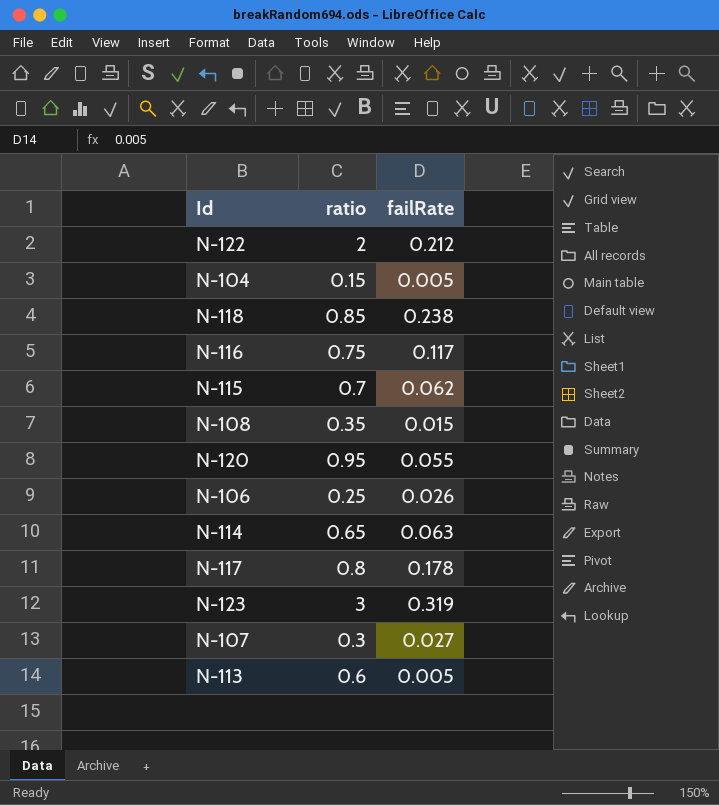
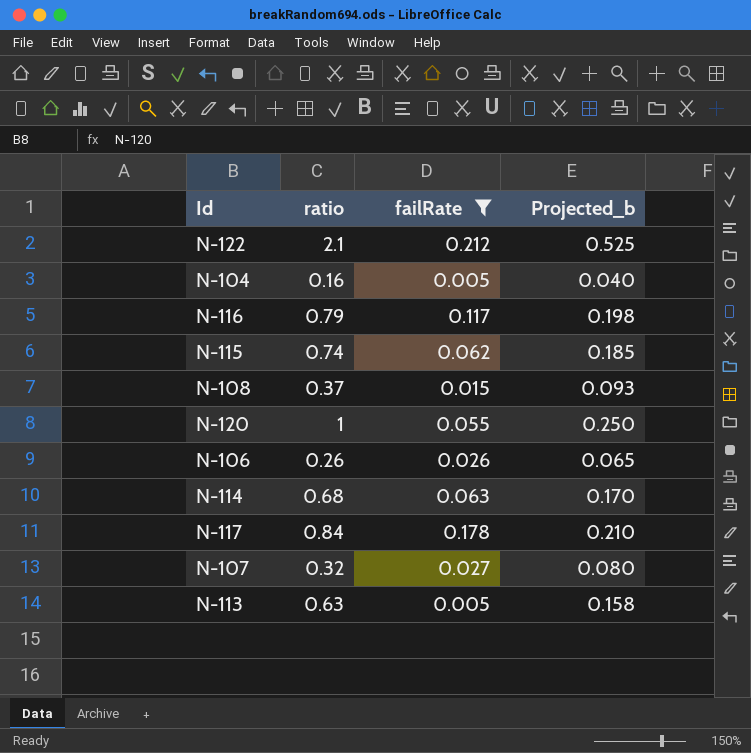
filter: none -> failRate <= 0.212
column Projected_b | formula: none -> [ratio] * 0.25
N-122 | ratio: 2 -> 2.1
N-104 | ratio: 0.15 -> 0.16
N-116 | ratio: 0.75 -> 0.79
N-115 | ratio: 0.7 -> 0.74
N-108 | ratio: 0.35 -> 0.37
N-120 | ratio: 0.95 -> 1
N-106 | ratio: 0.25 -> 0.26
N-114 | ratio: 0.65 -> 0.68
N-117 | ratio: 0.8 -> 0.84
N-107 | ratio: 0.3 -> 0.32
N-113 | ratio: 0.6 -> 0.63

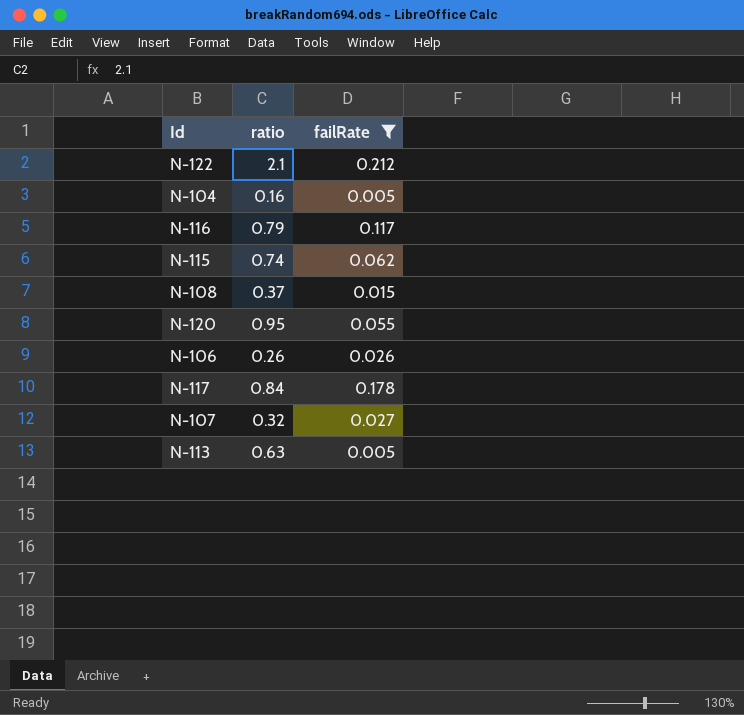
column Projected_b | formula: [ratio] * 0.25 -> none
row N-114: 0.68 | 0.063 | 0.170 -> none
N-120 | ratio: 1 -> 0.95

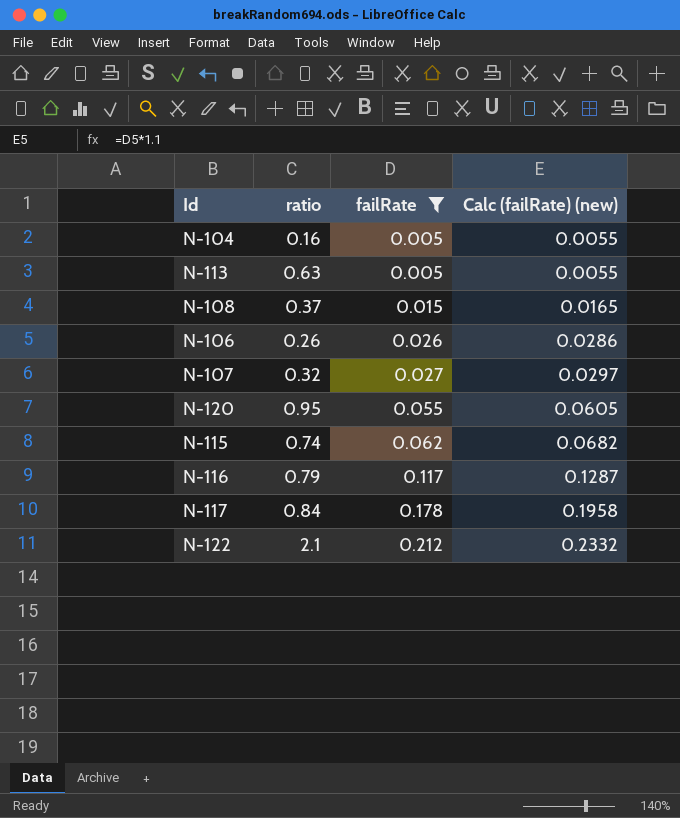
row order: none -> failRate ascending
column Calc (failRate) (new) | formula: none -> [failRate] * 1.1

